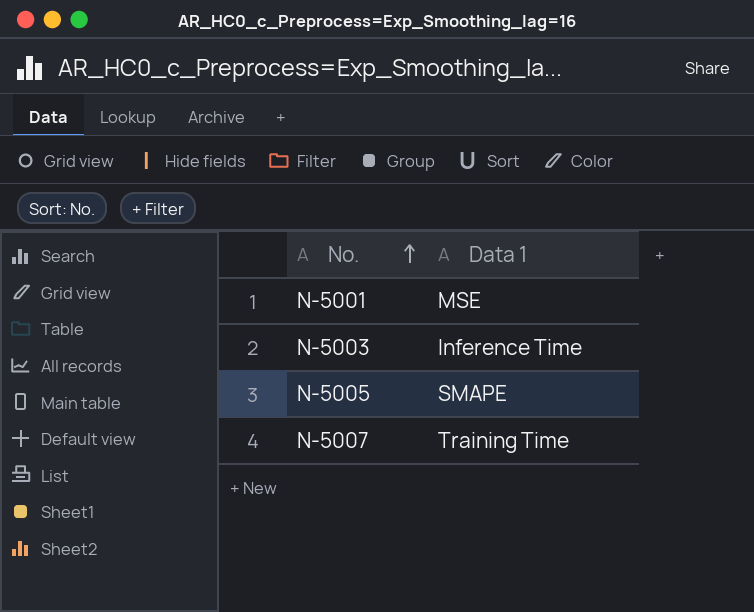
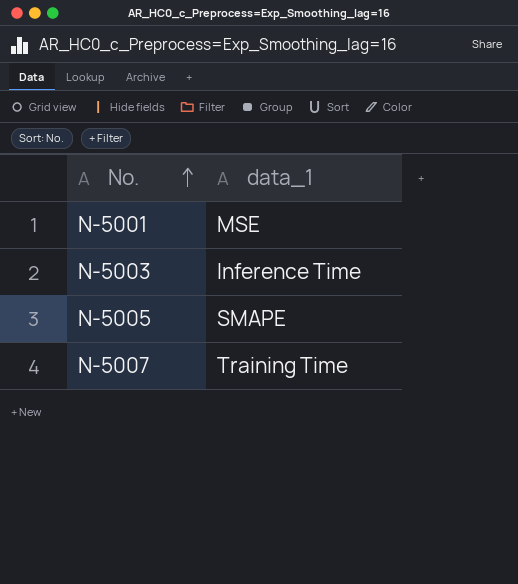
column name: Data 1 -> data_1

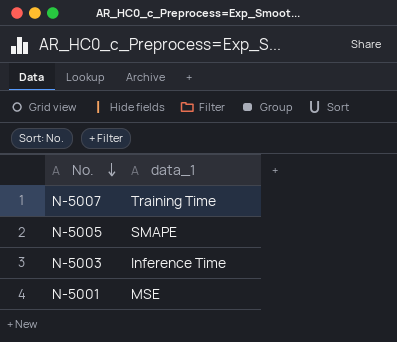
row order: No. ascending -> No. descending

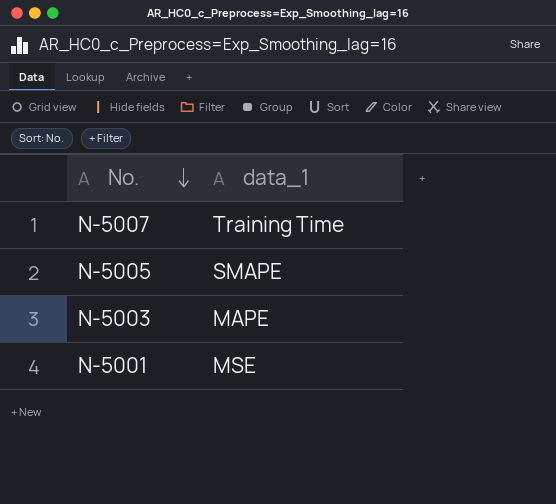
N-5003 | data_1: Inference Time -> MAPE

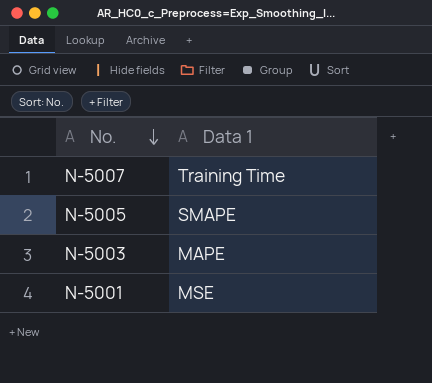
column name: data_1 -> Data 1

